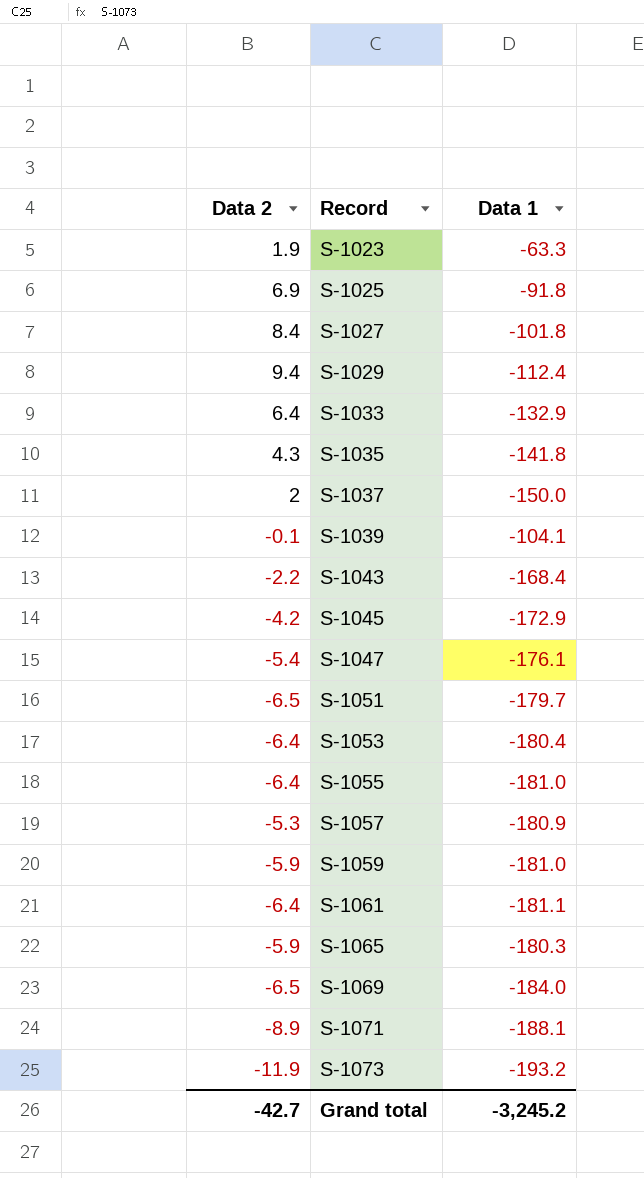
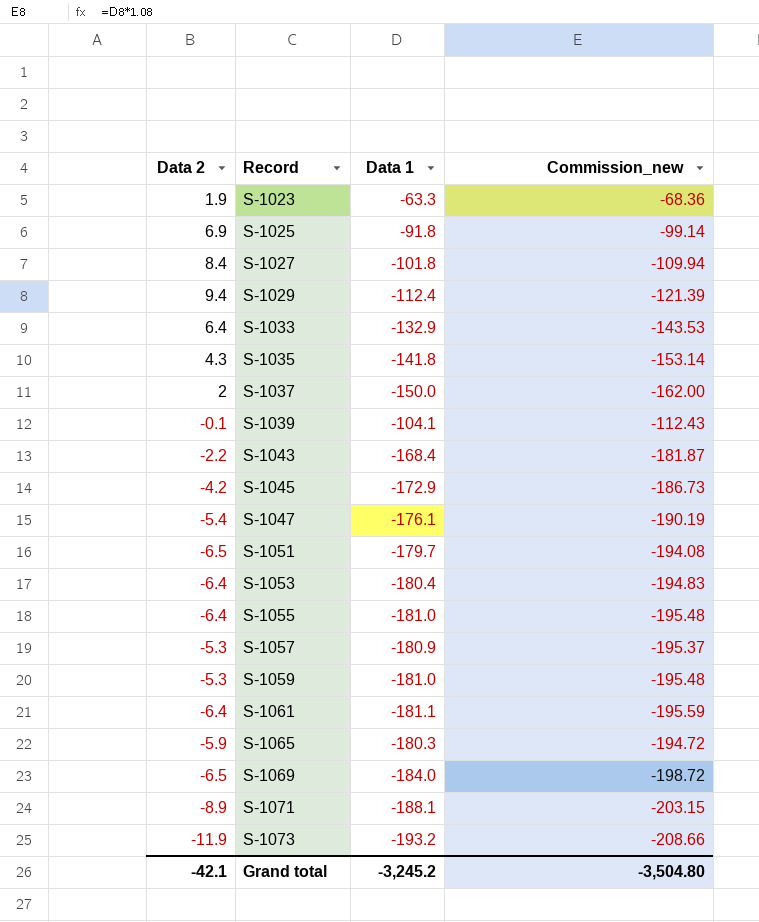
column Commission_new | formula: none -> [Data 1] * 1.08
S-1059 | Data 2: -5.9 -> -5.3
Grand total | Data 2: -42.7 -> -42.1

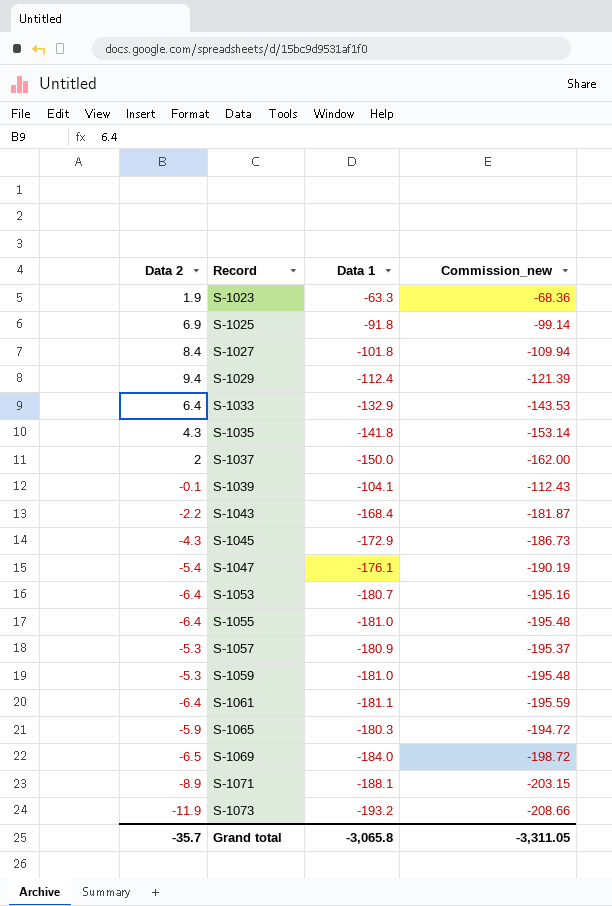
row S-1051: -6.5 | -179.7 | -194.08 -> none
S-1045 | Data 2: -4.2 -> -4.3
S-1053 | Data 1: -180.4 -> -180.7
S-1053 | Commission_new: -194.83 -> -195.16
Grand total | Data 2: -42.1 -> -35.7
Grand total | Data 1: -3,245.2 -> -3,065.8
Grand total | Commission_new: -3,504.80 -> -3,311.05

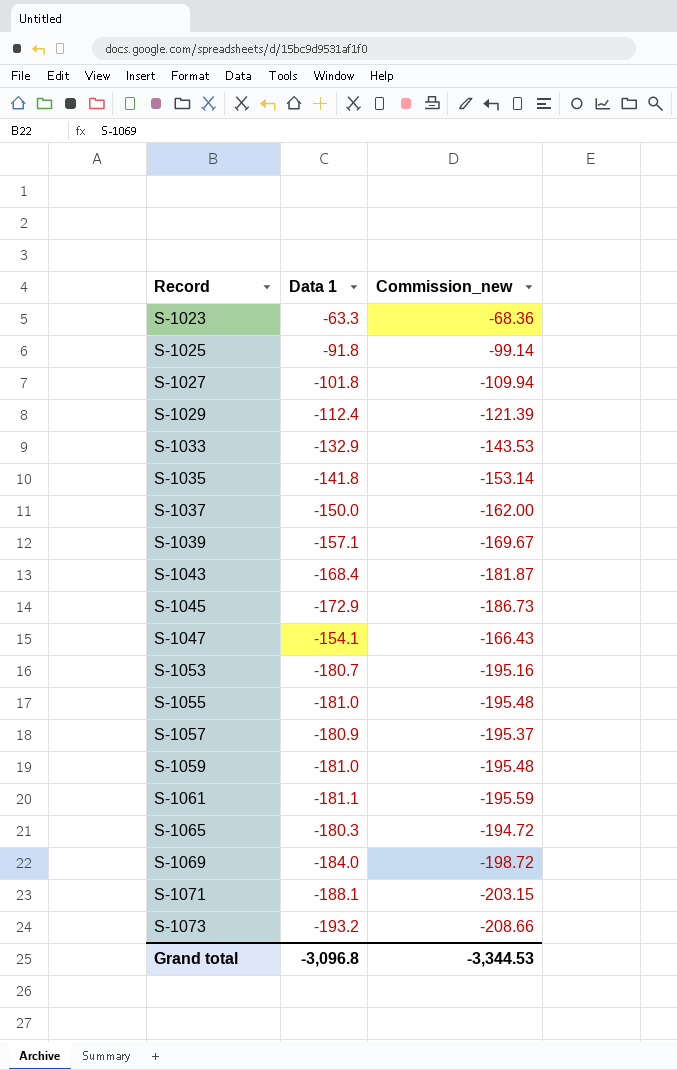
column Data 2 | position: 1 -> none
S-1039 | Data 1: -104.1 -> -157.1
S-1039 | Commission_new: -112.43 -> -169.67
S-1047 | Data 1: -176.1 -> -154.1
S-1047 | Commission_new: -190.19 -> -166.43
Grand total | Data 1: -3,065.8 -> -3,096.8
Grand total | Commission_new: -3,311.05 -> -3,344.53

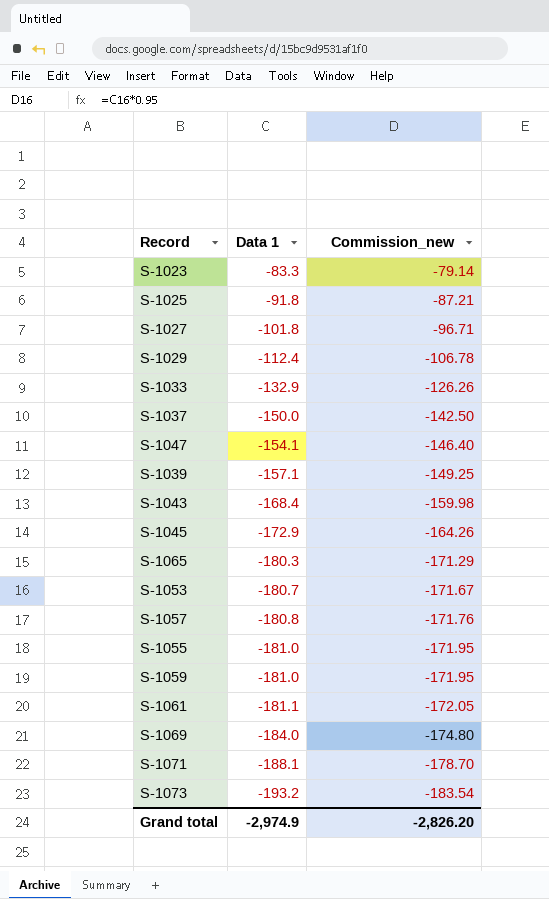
row order: Record ascending -> Data 1 descending
column Commission_new | formula: [Data 1] * 1.08 -> [Data 1] * 0.95
row S-1035: -141.8 | -153.14 -> none
S-1023 | Data 1: -63.3 -> -83.3
S-1057 | Data 1: -180.9 -> -180.8
Grand total | Data 1: -3,096.8 -> -2,974.9
Grand total | Commission_new: -3,344.53 -> -2,826.20

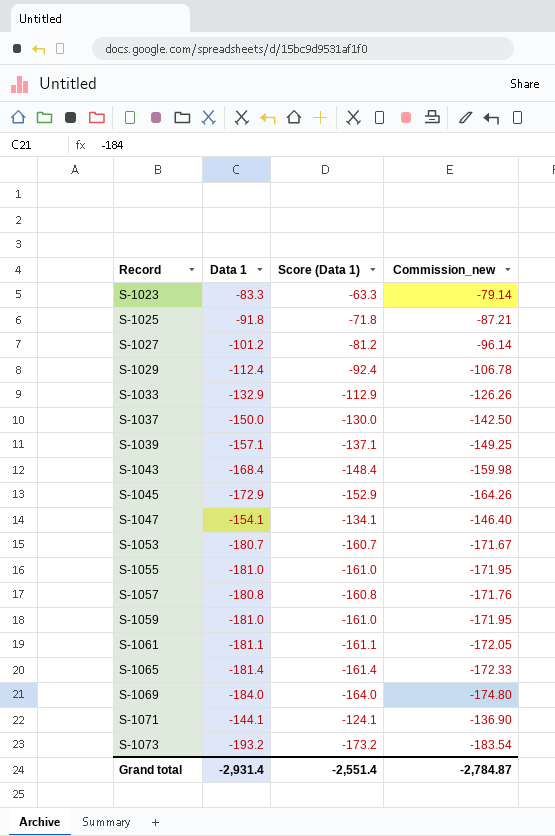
row order: Data 1 descending -> Record ascending
column Score (Data 1) | formula: none -> [Data 1] + 20
S-1027 | Data 1: -101.8 -> -101.2
S-1027 | Commission_new: -96.71 -> -96.14
S-1065 | Data 1: -180.3 -> -181.4
S-1065 | Commission_new: -171.29 -> -172.33
S-1071 | Data 1: -188.1 -> -144.1
S-1071 | Commission_new: -178.70 -> -136.90
Grand total | Data 1: -2,974.9 -> -2,931.4
Grand total | Commission_new: -2,826.20 -> -2,784.87

